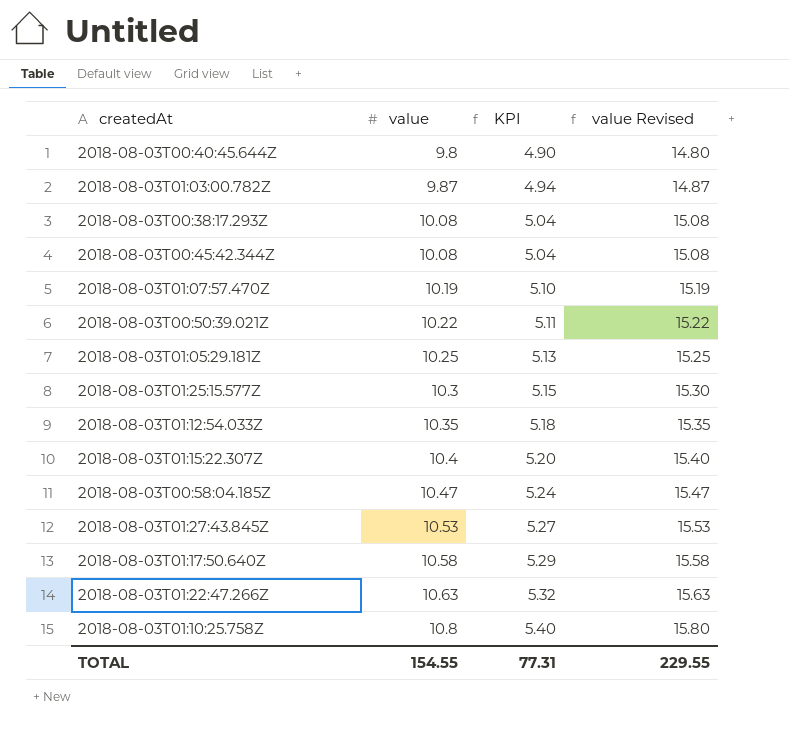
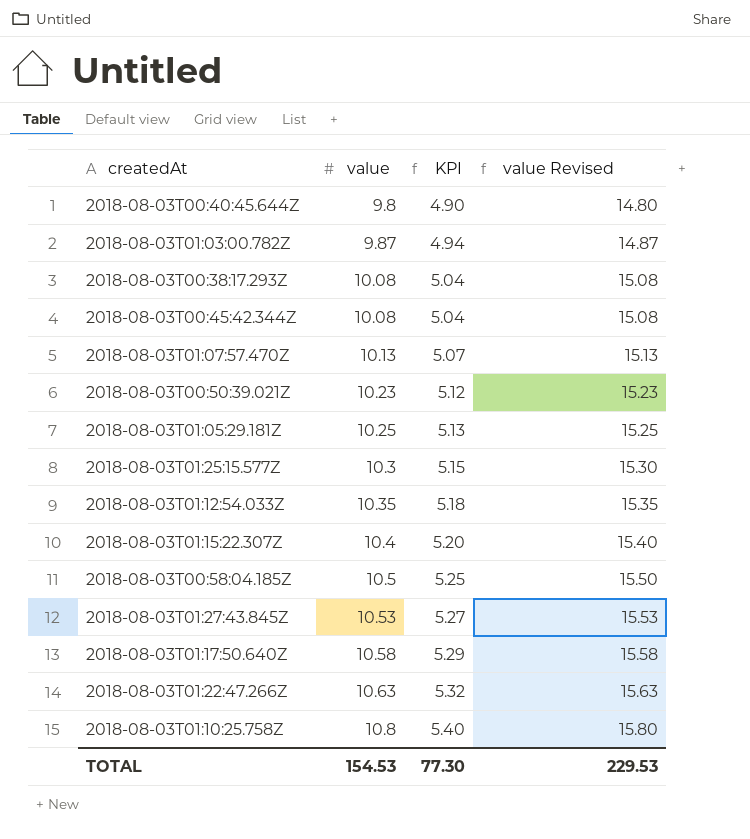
2018-08-03T01:07:57.470Z | value: 10.19 -> 10.13
2018-08-03T01:07:57.470Z | KPI: 5.10 -> 5.07
2018-08-03T01:07:57.470Z | value Revised: 15.19 -> 15.13
2018-08-03T00:50:39.021Z | value: 10.22 -> 10.23
2018-08-03T00:50:39.021Z | KPI: 5.11 -> 5.12
2018-08-03T00:50:39.021Z | value Revised: 15.22 -> 15.23
2018-08-03T00:58:04.185Z | value: 10.47 -> 10.5
2018-08-03T00:58:04.185Z | KPI: 5.24 -> 5.25
2018-08-03T00:58:04.185Z | value Revised: 15.47 -> 15.50
TOTAL | value: 154.55 -> 154.53
TOTAL | KPI: 77.31 -> 77.30
TOTAL | value Revised: 229.55 -> 229.53

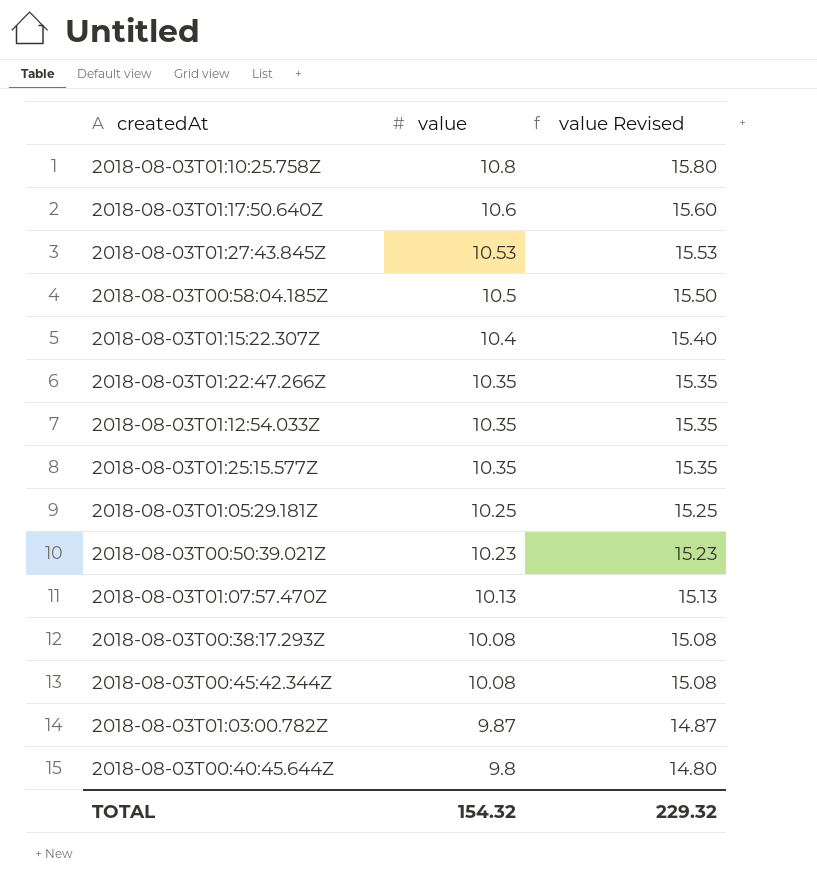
row order: value ascending -> value descending
column KPI | formula: [value] * 0.5 -> none
2018-08-03T01:17:50.640Z | value: 10.58 -> 10.6
2018-08-03T01:17:50.640Z | value Revised: 15.58 -> 15.60
2018-08-03T01:22:47.266Z | value: 10.63 -> 10.35
2018-08-03T01:22:47.266Z | value Revised: 15.63 -> 15.35
2018-08-03T01:25:15.577Z | value: 10.3 -> 10.35
2018-08-03T01:25:15.577Z | value Revised: 15.30 -> 15.35
TOTAL | value: 154.53 -> 154.32
TOTAL | value Revised: 229.53 -> 229.32

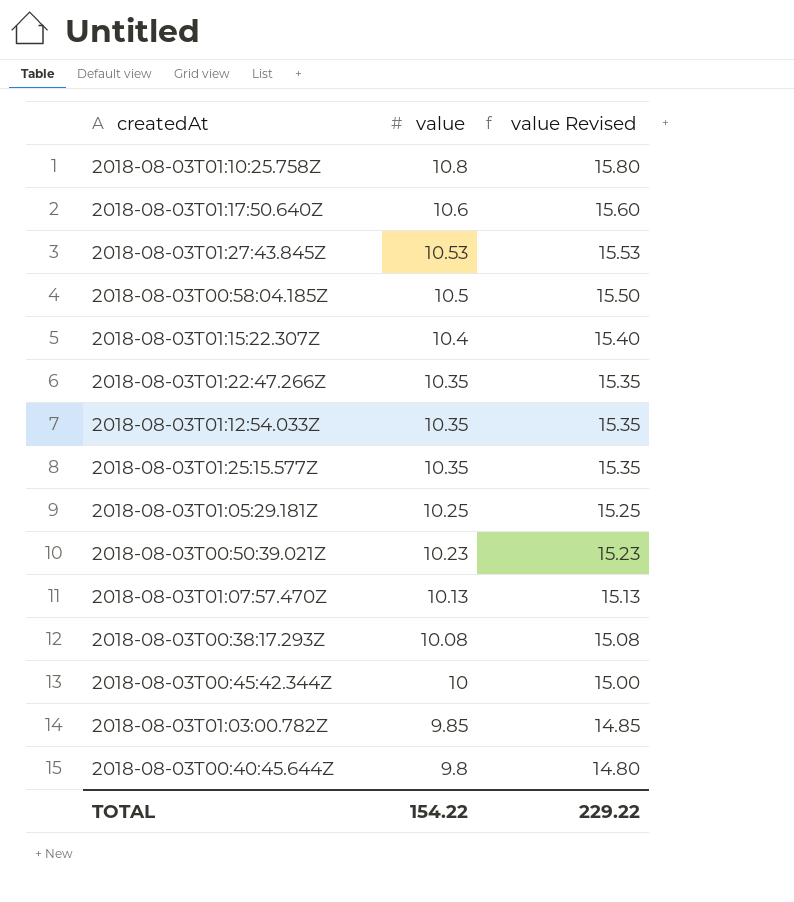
2018-08-03T00:45:42.344Z | value: 10.08 -> 10
2018-08-03T00:45:42.344Z | value Revised: 15.08 -> 15.00
2018-08-03T01:03:00.782Z | value: 9.87 -> 9.85
2018-08-03T01:03:00.782Z | value Revised: 14.87 -> 14.85
TOTAL | value: 154.32 -> 154.22
TOTAL | value Revised: 229.32 -> 229.22

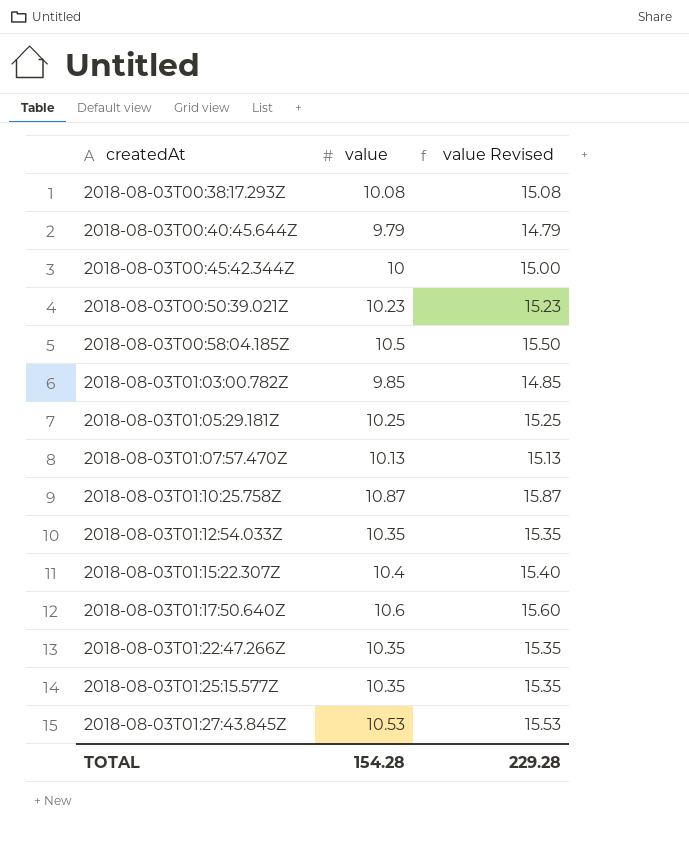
row order: value descending -> createdAt ascending
2018-08-03T00:40:45.644Z | value: 9.8 -> 9.79
2018-08-03T00:40:45.644Z | value Revised: 14.80 -> 14.79
2018-08-03T01:10:25.758Z | value: 10.8 -> 10.87
2018-08-03T01:10:25.758Z | value Revised: 15.80 -> 15.87
TOTAL | value: 154.22 -> 154.28
TOTAL | value Revised: 229.22 -> 229.28

